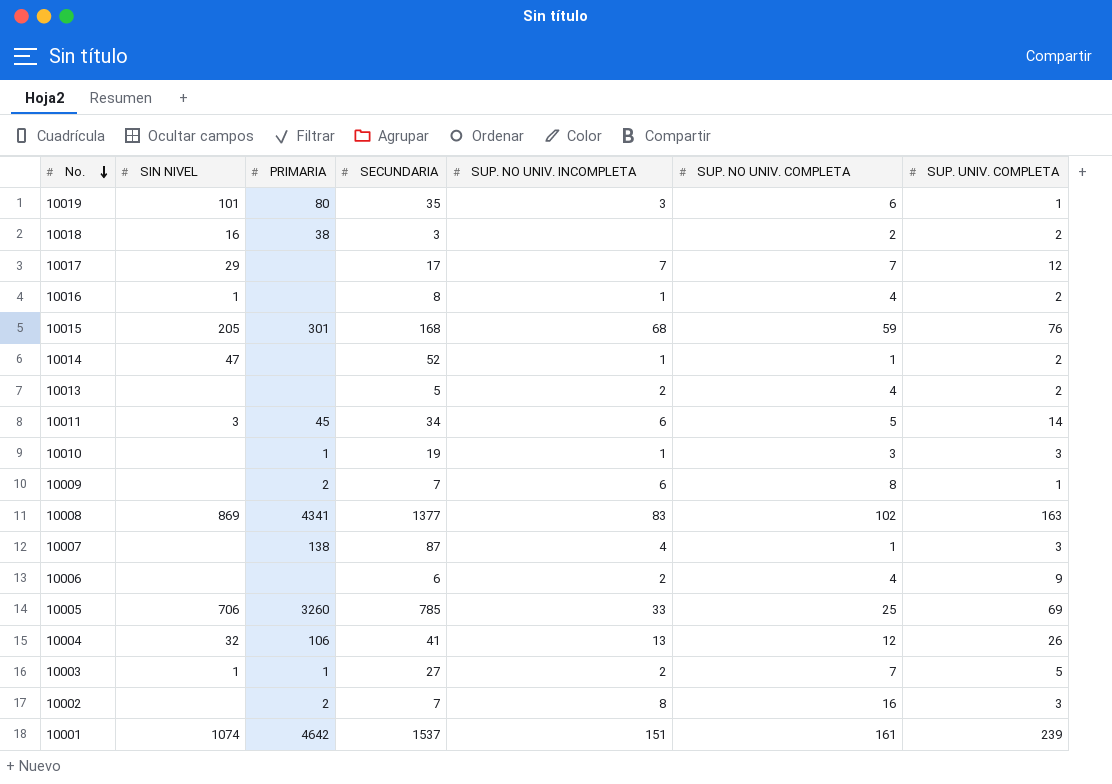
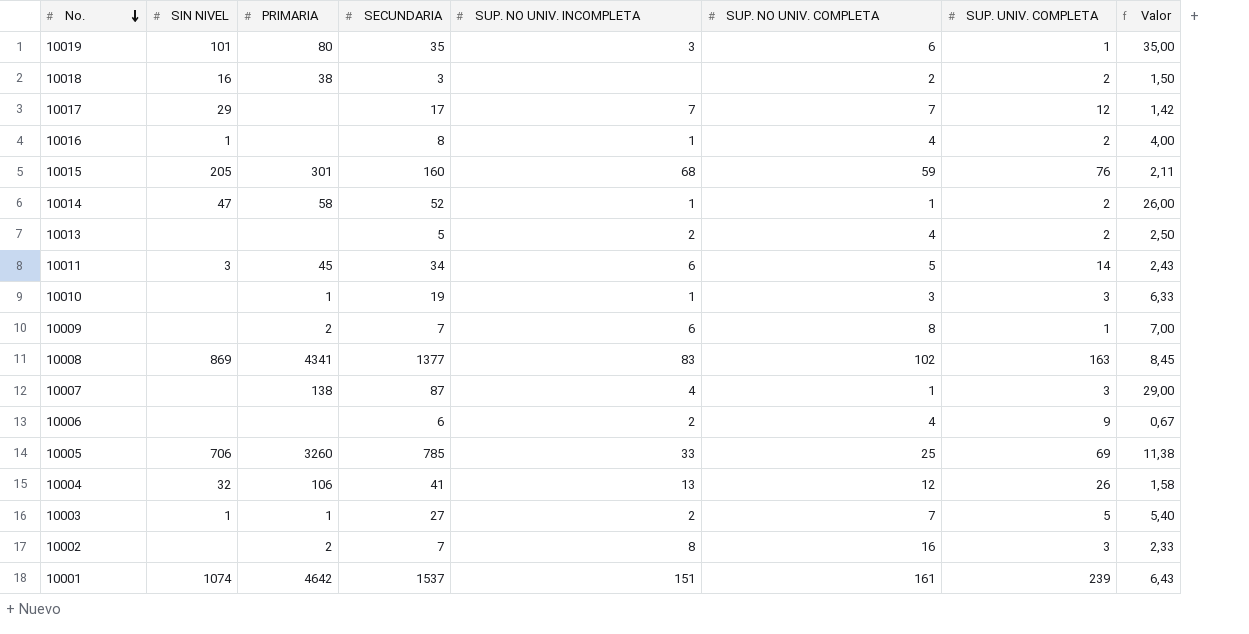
column Valor | formula: none -> [SECUNDARIA] / [SUP. UNIV. COMPLETA]
10015 | SECUNDARIA: 168 -> 160
10014 | PRIMARIA: none -> 58

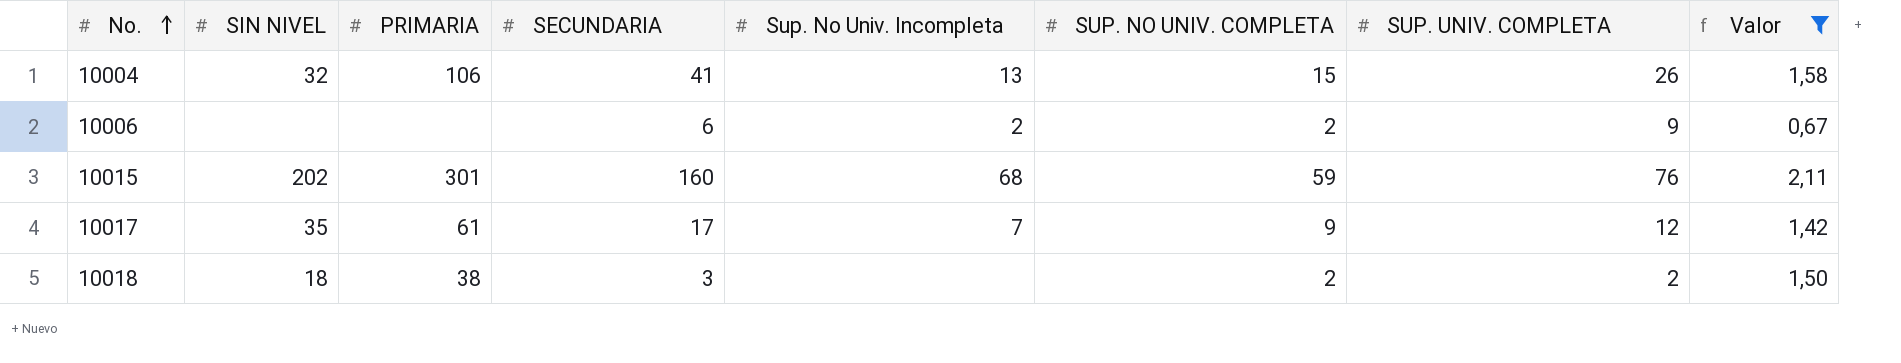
filter: none -> Valor <= 2,11
row order: No. descending -> No. ascending
column name: SUP. NO UNIV. INCOMPLETA -> Sup. No Univ. Incompleta
10004 | SUP. NO UNIV. COMPLETA: 12 -> 15
10006 | SUP. NO UNIV. COMPLETA: 4 -> 2
10015 | SIN NIVEL: 205 -> 202
10017 | SIN NIVEL: 29 -> 35
10017 | PRIMARIA: none -> 61
10017 | SUP. NO UNIV. COMPLETA: 7 -> 9
10018 | SIN NIVEL: 16 -> 18

